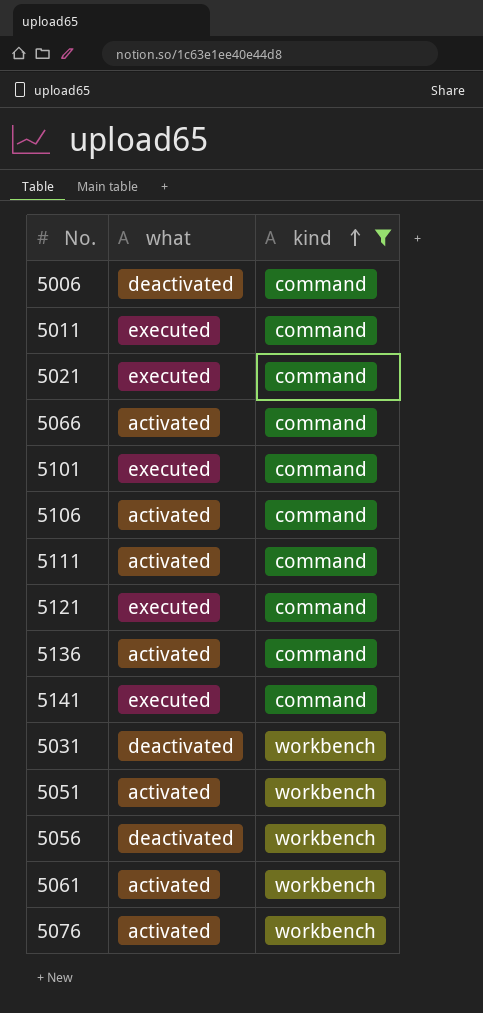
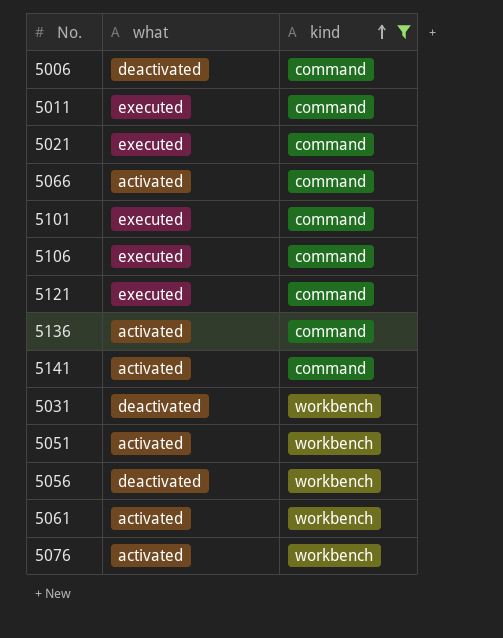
row 5111: activated | command -> none
5106 | what: activated -> executed
5141 | what: executed -> activated

